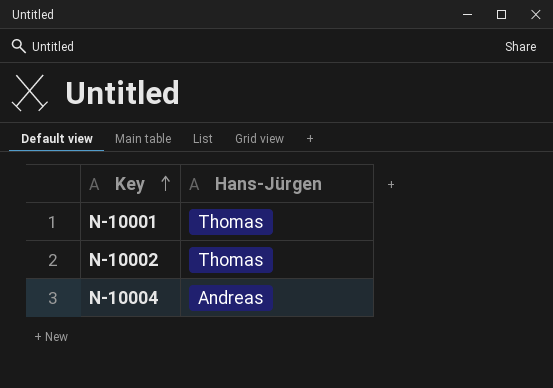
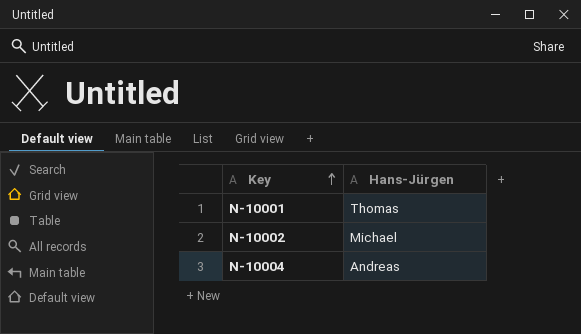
N-10002 | Hans-Jürgen: Thomas -> Michael

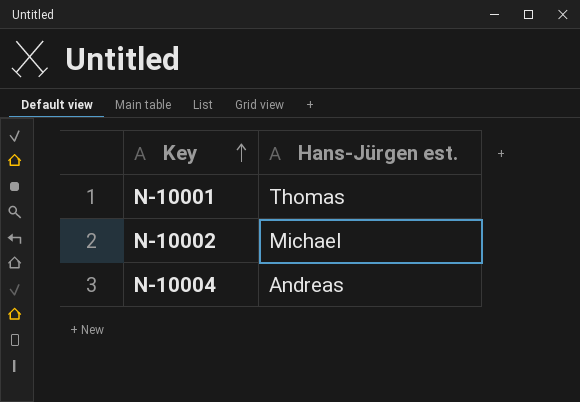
column name: Hans-Jürgen -> Hans-Jürgen est.

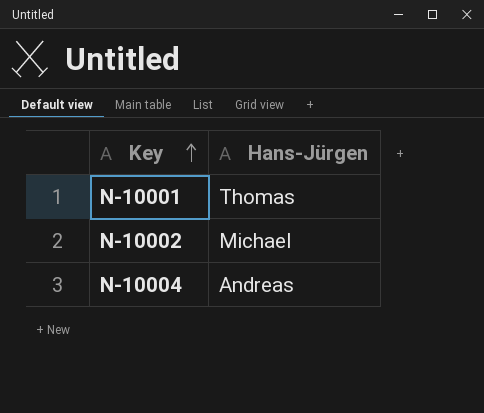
column name: Hans-Jürgen est. -> Hans-Jürgen

